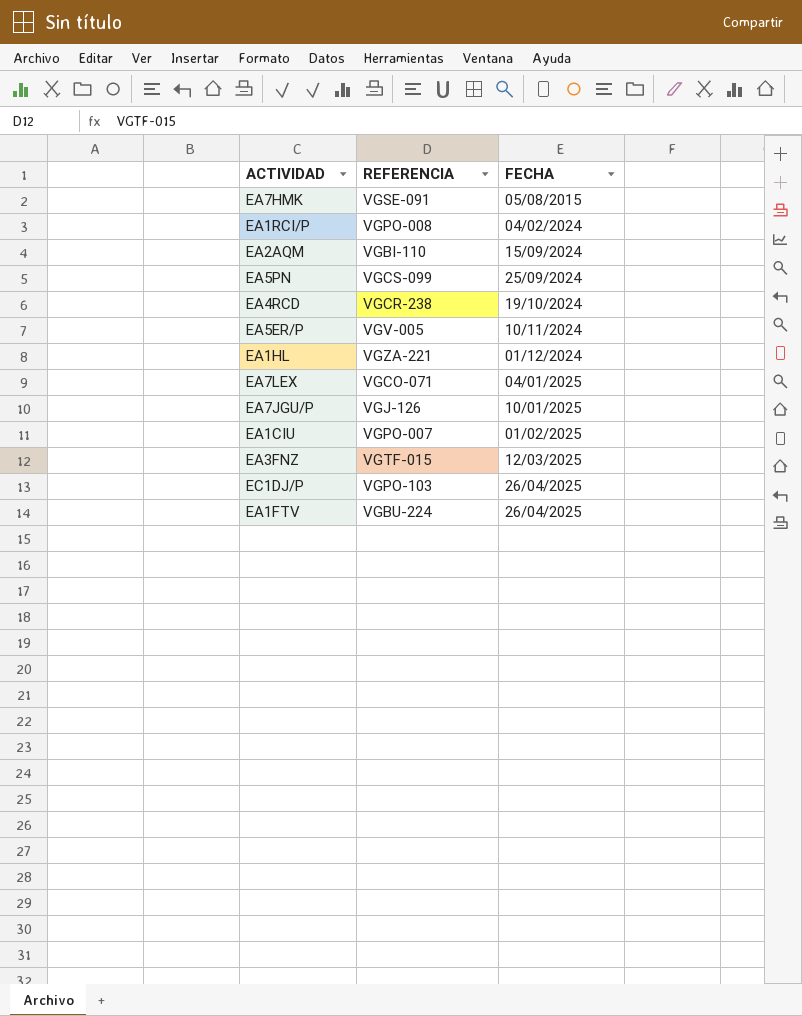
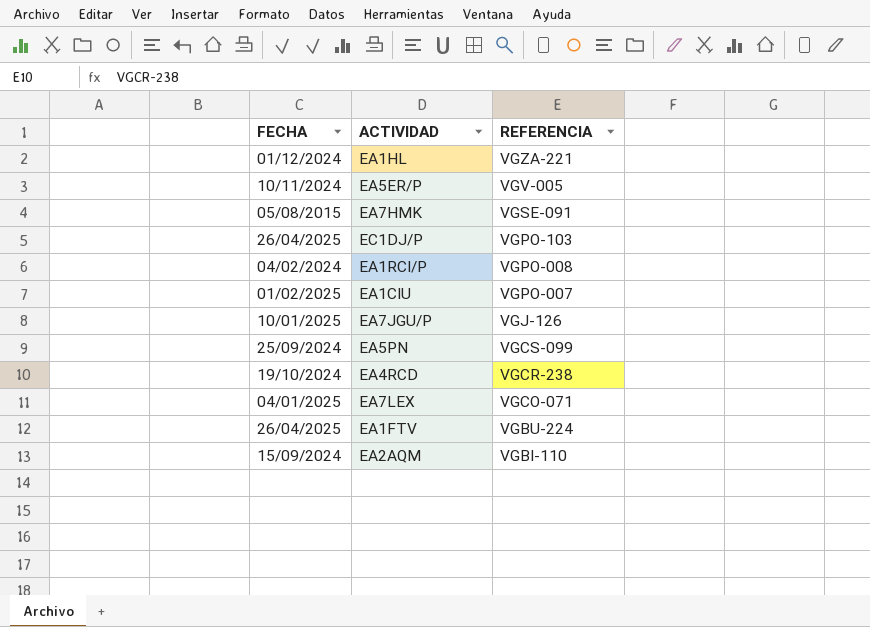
row order: FECHA ascending -> REFERENCIA descending
column FECHA | position: 3 -> 1
row EA3FNZ: VGTF-015 | 12/03/2025 -> none

